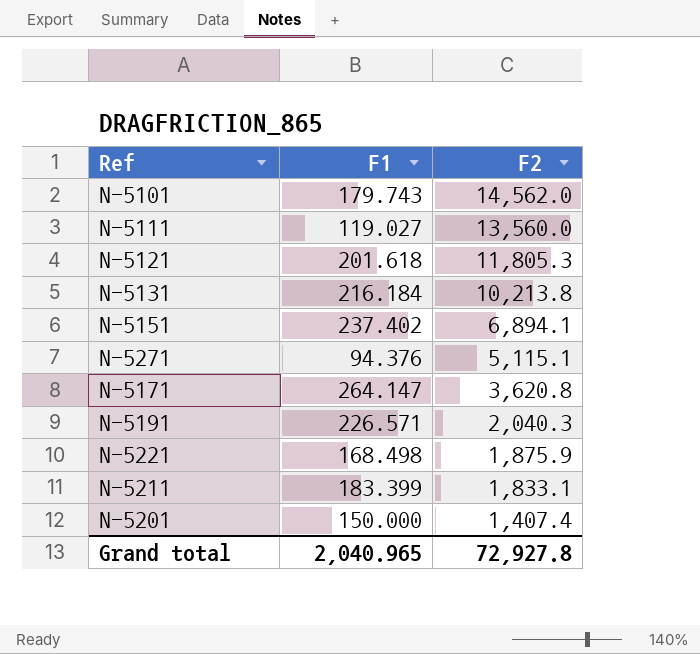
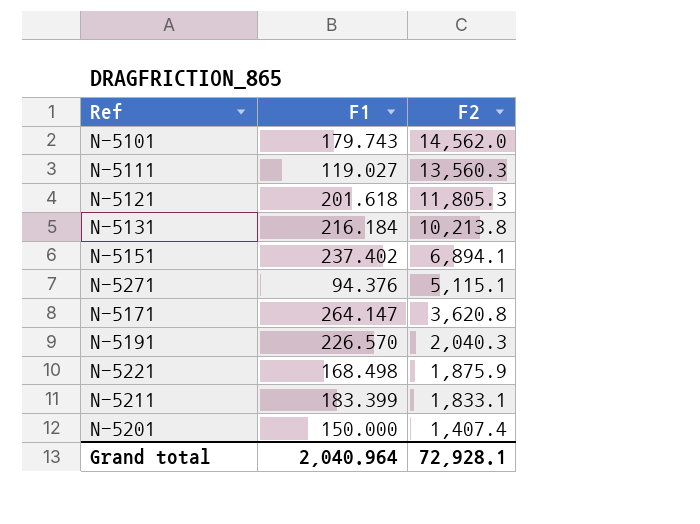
N-5111 | F2: 13,560.0 -> 13,560.3
N-5191 | F1: 226.571 -> 226.570
Grand total | F1: 2,040.965 -> 2,040.964
Grand total | F2: 72,927.8 -> 72,928.1

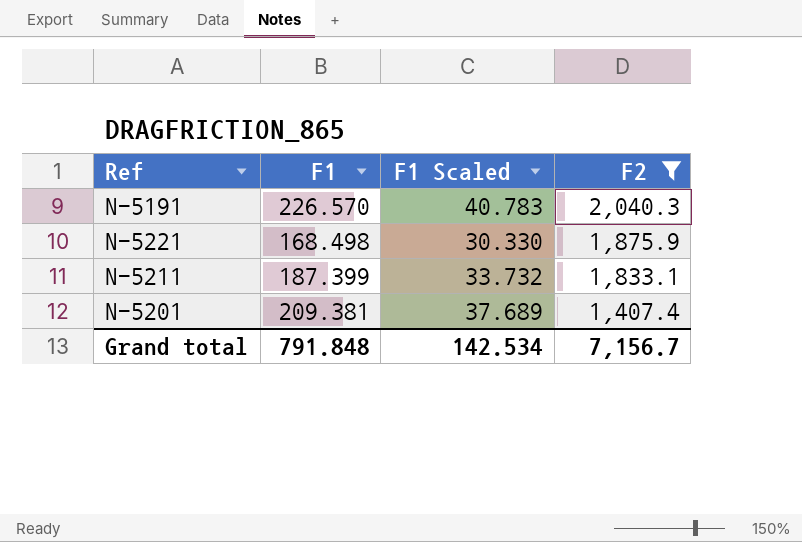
filter: none -> F2 <= 2,040.3
column F1 Scaled | formula: none -> [F1] * 0.18
N-5211 | F1: 183.399 -> 187.399
N-5201 | F1: 150.000 -> 209.381
Grand total | F1: 2,040.964 -> 791.848
Grand total | F2: 72,928.1 -> 7,156.7

